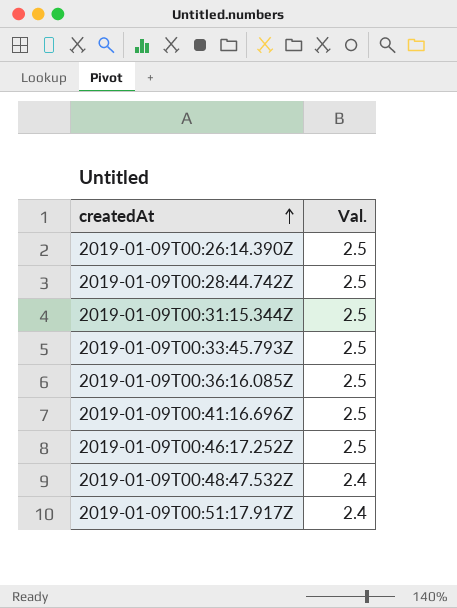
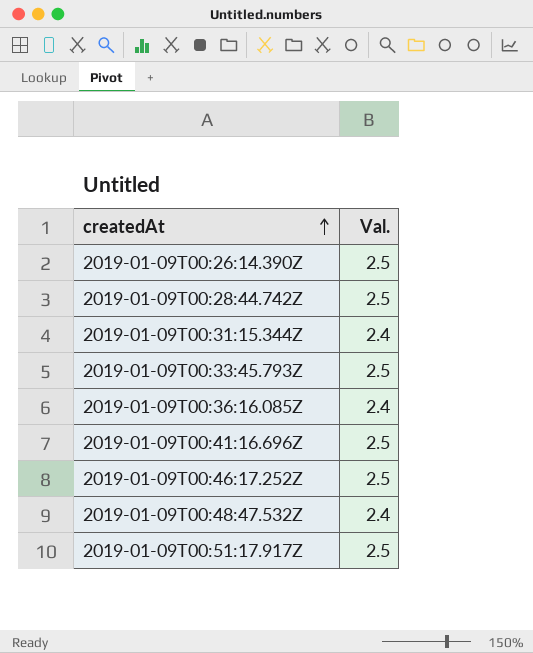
2019-01-09T00:31:15.344Z | Val.: 2.5 -> 2.4
2019-01-09T00:36:16.085Z | Val.: 2.5 -> 2.4
2019-01-09T00:51:17.917Z | Val.: 2.4 -> 2.5

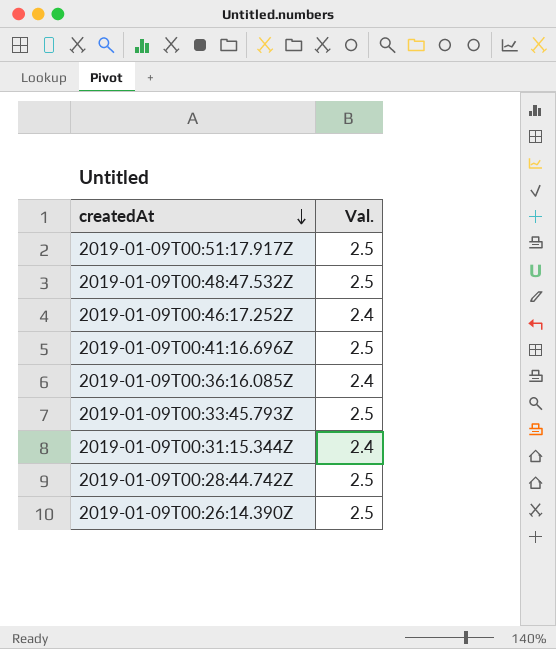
row order: createdAt ascending -> createdAt descending
2019-01-09T00:48:47.532Z | Val.: 2.4 -> 2.5
2019-01-09T00:46:17.252Z | Val.: 2.5 -> 2.4

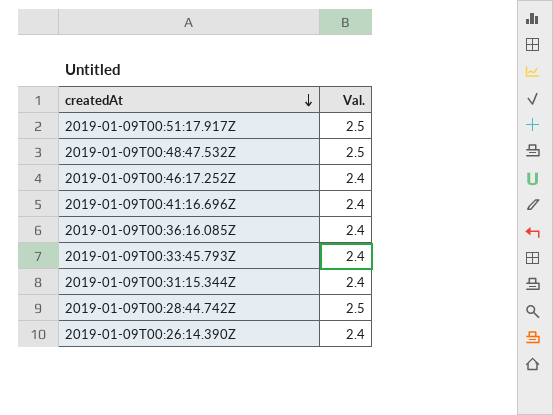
2019-01-09T00:41:16.696Z | Val.: 2.5 -> 2.4
2019-01-09T00:33:45.793Z | Val.: 2.5 -> 2.4
2019-01-09T00:26:14.390Z | Val.: 2.5 -> 2.4

